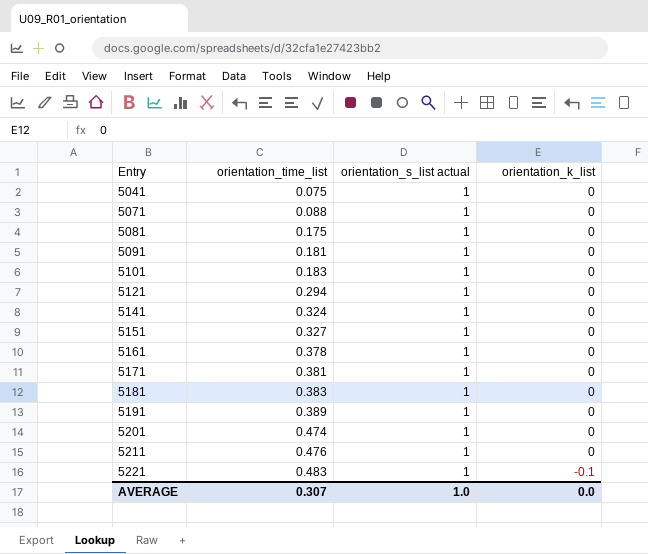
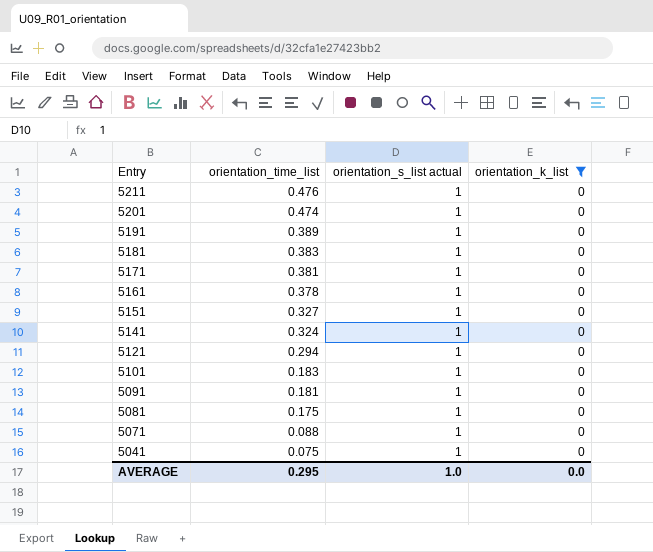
filter: none -> orientation_k_list = 0
row order: Entry ascending -> Entry descending
AVERAGE | orientation_time_list: 0.307 -> 0.295

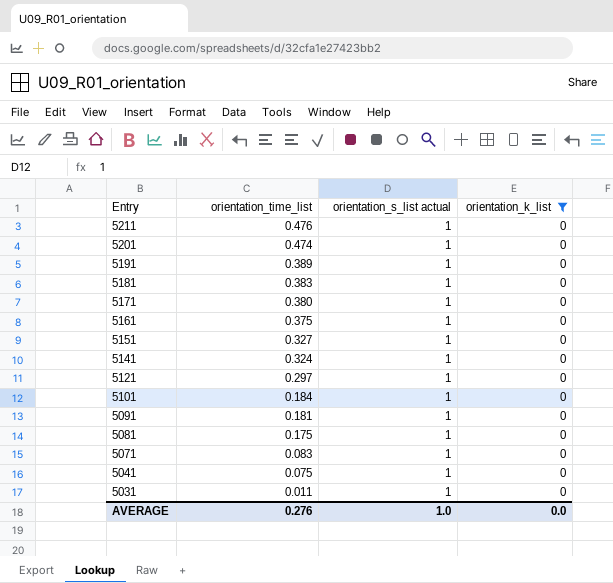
5171 | orientation_time_list: 0.381 -> 0.380
5161 | orientation_time_list: 0.378 -> 0.375
5121 | orientation_time_list: 0.294 -> 0.297
5101 | orientation_time_list: 0.183 -> 0.184
5071 | orientation_time_list: 0.088 -> 0.083
row 5031: none -> 0.011 | 1 | 0
AVERAGE | orientation_time_list: 0.295 -> 0.276

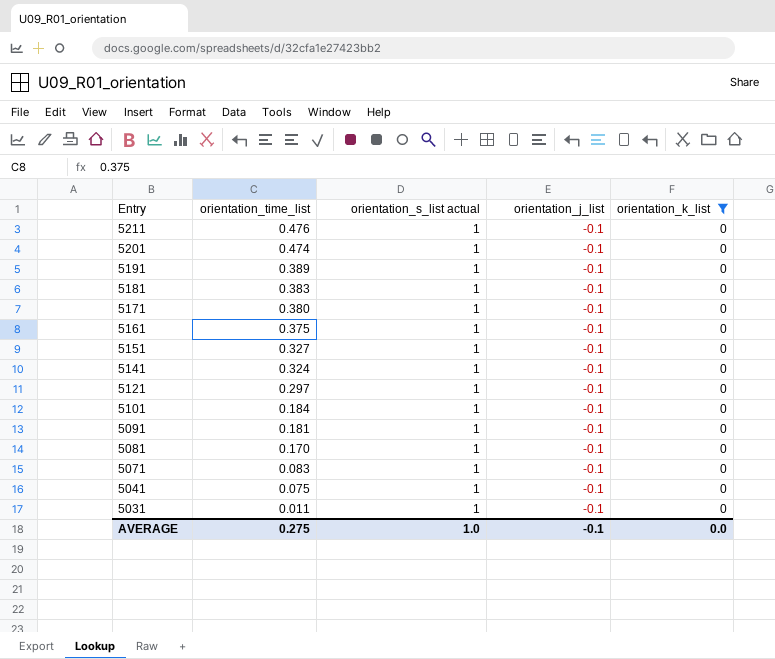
column orientation_j_list | position: none -> 4
5081 | orientation_time_list: 0.175 -> 0.170
AVERAGE | orientation_time_list: 0.276 -> 0.275

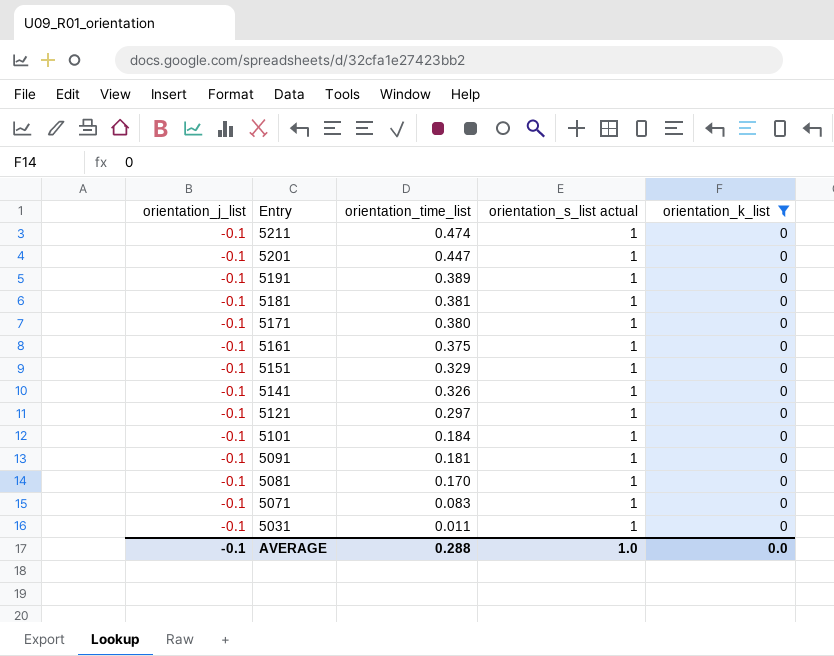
column orientation_j_list | position: 4 -> 1
row 5041: 0.075 | 1 | -0.1 | 0 -> none
5211 | orientation_time_list: 0.476 -> 0.474
5201 | orientation_time_list: 0.474 -> 0.447
5181 | orientation_time_list: 0.383 -> 0.381
5151 | orientation_time_list: 0.327 -> 0.329
5141 | orientation_time_list: 0.324 -> 0.326
AVERAGE | orientation_time_list: 0.275 -> 0.288

